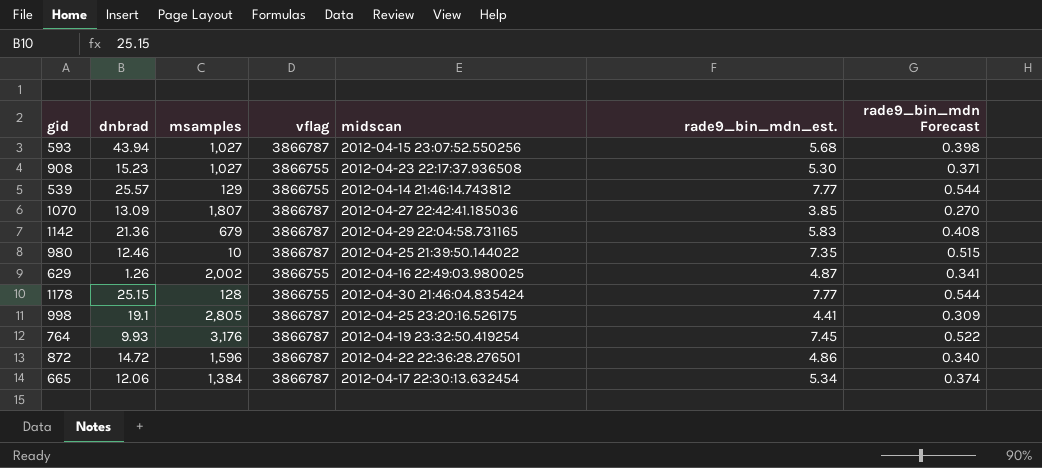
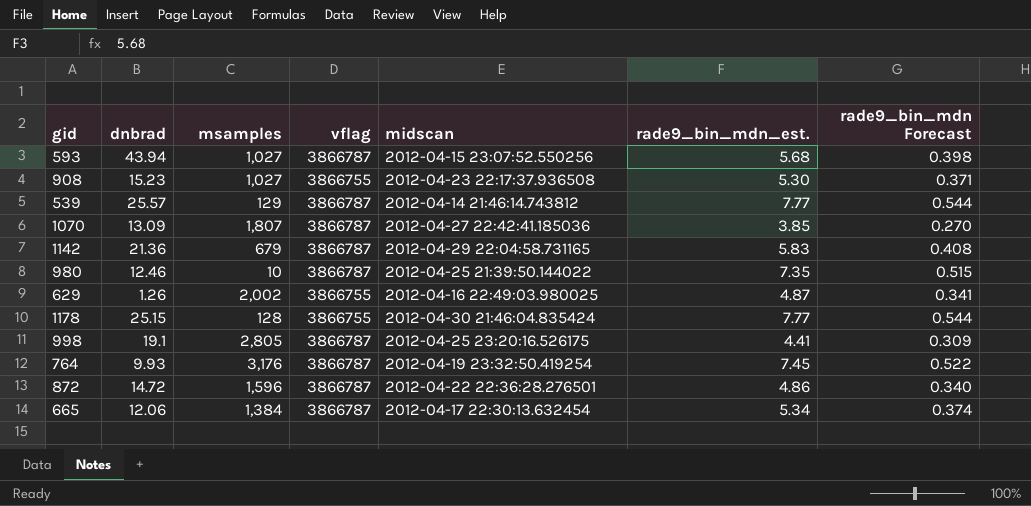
539 | vflag: 3866755 -> 3866787

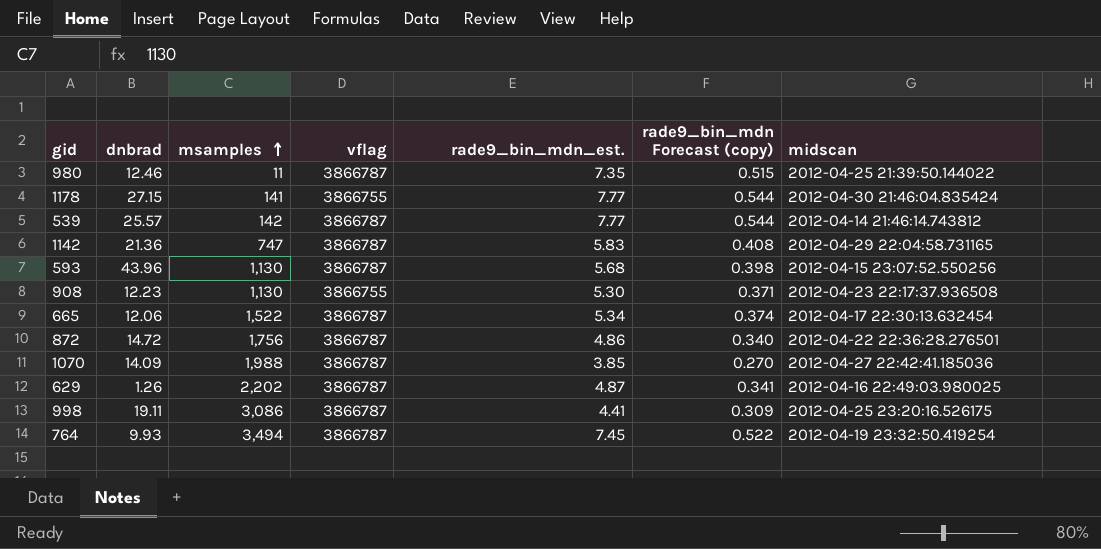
row order: none -> msamples ascending
column name: rade9_bin_mdn Forecast -> rade9_bin_mdn Forecast (copy)
column midscan | position: 5 -> 7
980 | msamples: 10 -> 11
1178 | dnbrad: 25.15 -> 27.15
1178 | msamples: 128 -> 141
539 | msamples: 129 -> 142
1142 | msamples: 679 -> 747
593 | dnbrad: 43.94 -> 43.96
593 | msamples: 1,027 -> 1,130
908 | dnbrad: 15.23 -> 12.23
908 | msamples: 1,027 -> 1,130
665 | msamples: 1,384 -> 1,522
872 | msamples: 1,596 -> 1,756
1070 | dnbrad: 13.09 -> 14.09
1070 | msamples: 1,807 -> 1,988
629 | msamples: 2,002 -> 2,202
629 | vflag: 3866755 -> 3866787
998 | dnbrad: 19.1 -> 19.11
998 | msamples: 2,805 -> 3,086
764 | msamples: 3,176 -> 3,494

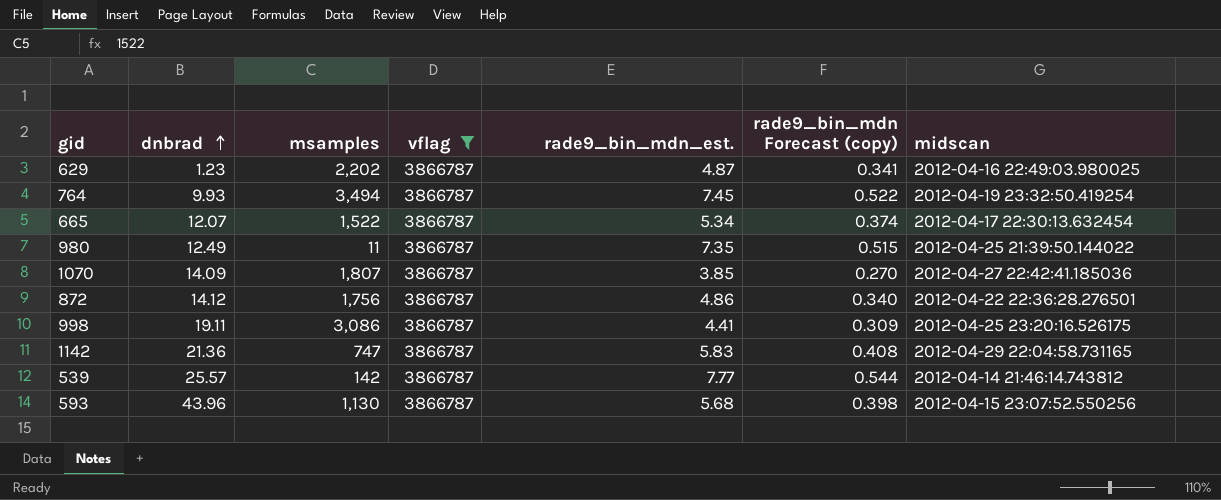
filter: none -> vflag = 3866787
row order: msamples ascending -> dnbrad ascending
629 | dnbrad: 1.26 -> 1.23
665 | dnbrad: 12.06 -> 12.07
980 | dnbrad: 12.46 -> 12.49
1070 | msamples: 1,988 -> 1,807
872 | dnbrad: 14.72 -> 14.12

